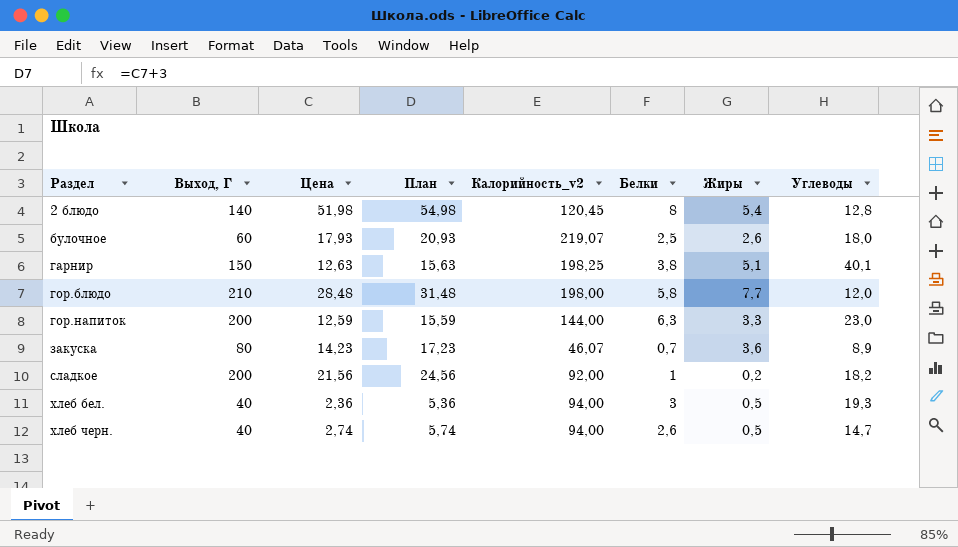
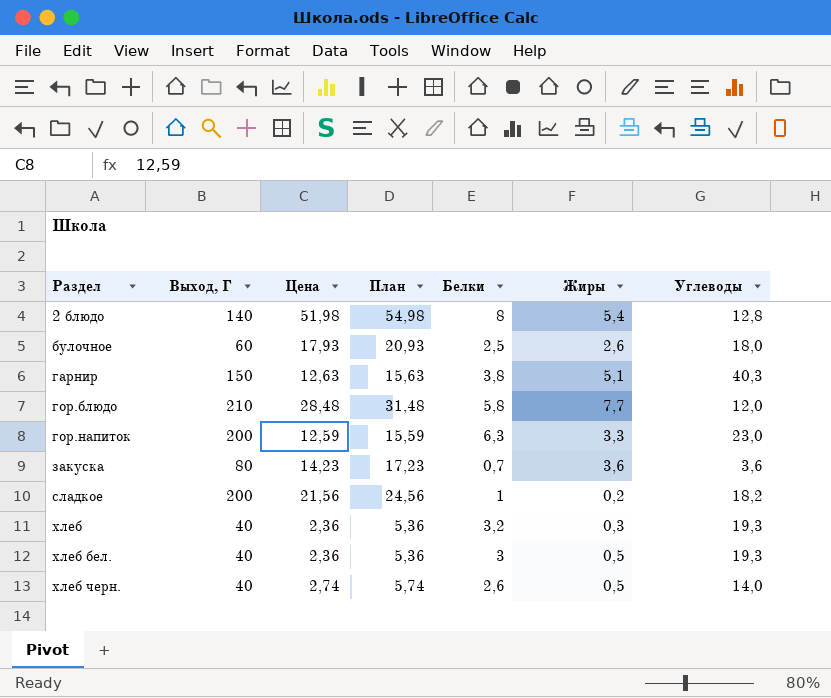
column Калорийность_v2 | position: 5 -> none
гарнир | Углеводы: 40,1 -> 40,3
закуска | Углеводы: 8,9 -> 3,6
row хлеб: none -> 40 | 2,36 | 5,36 | 3,2 | 0,3 | 19,3
хлеб черн. | Углеводы: 14,7 -> 14,0

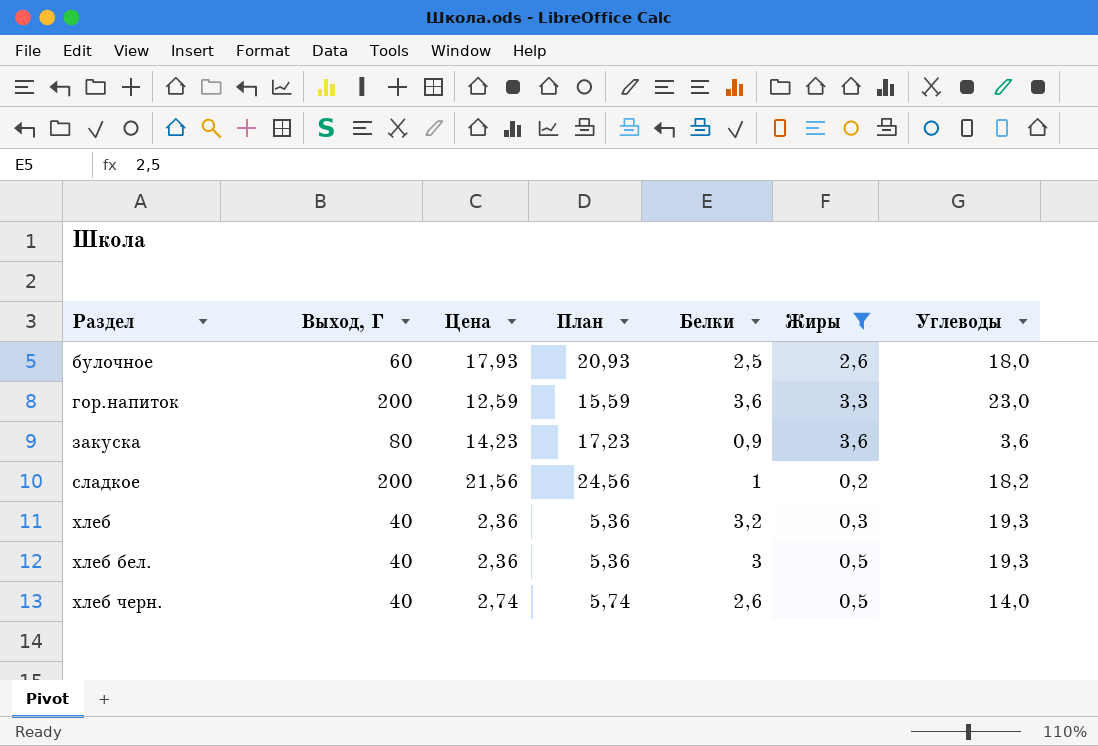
filter: none -> Жиры <= 3,6
гор.напиток | Белки: 6,3 -> 3,6
закуска | Белки: 0,7 -> 0,9

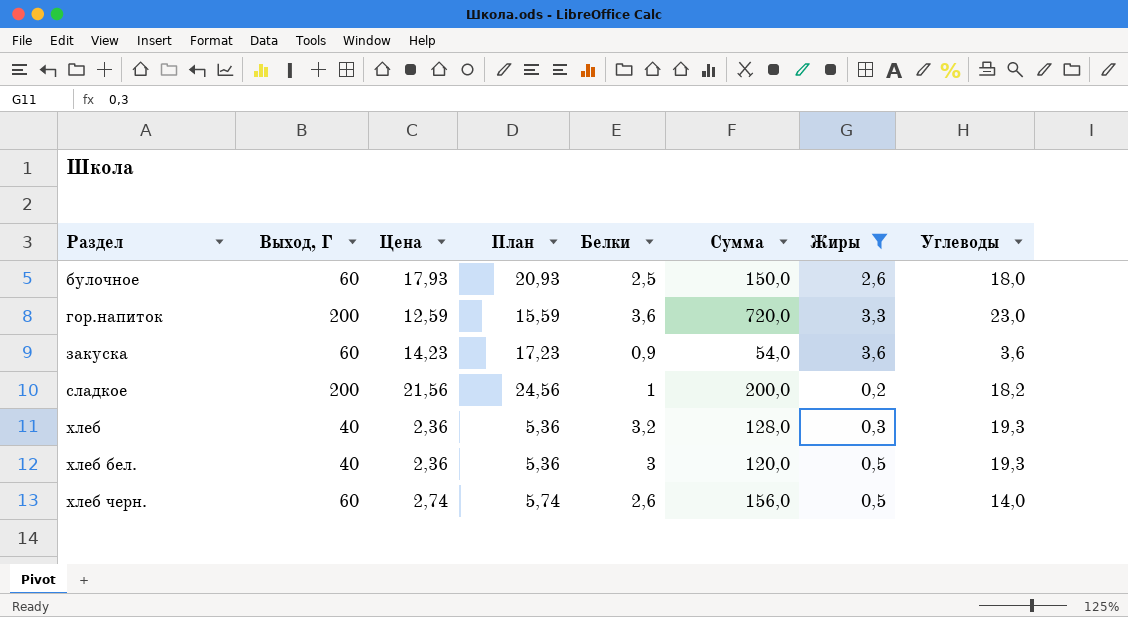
column Сумма | formula: none -> [Выход, Г] * [Белки]
закуска | Выход, Г: 80 -> 60
хлеб черн. | Выход, Г: 40 -> 60

